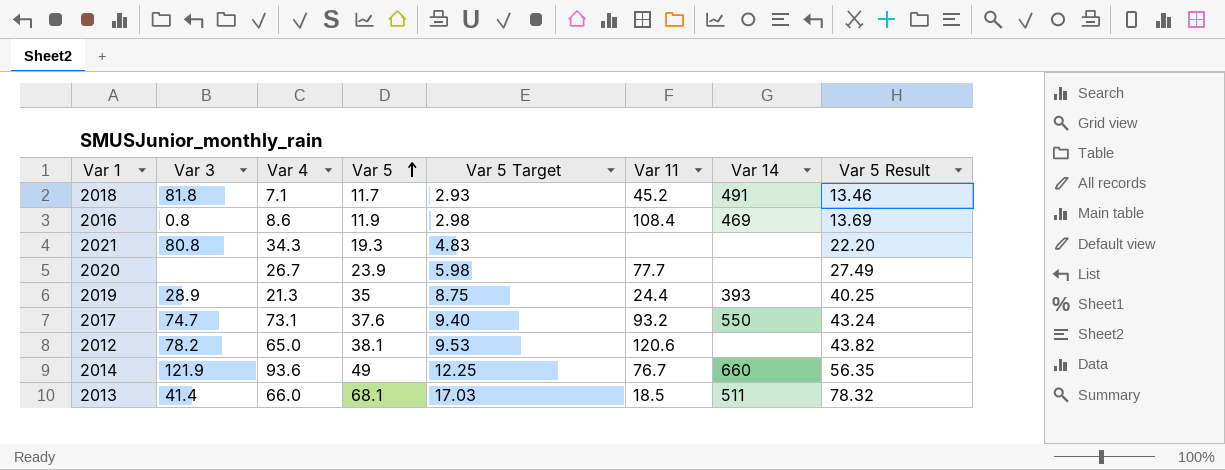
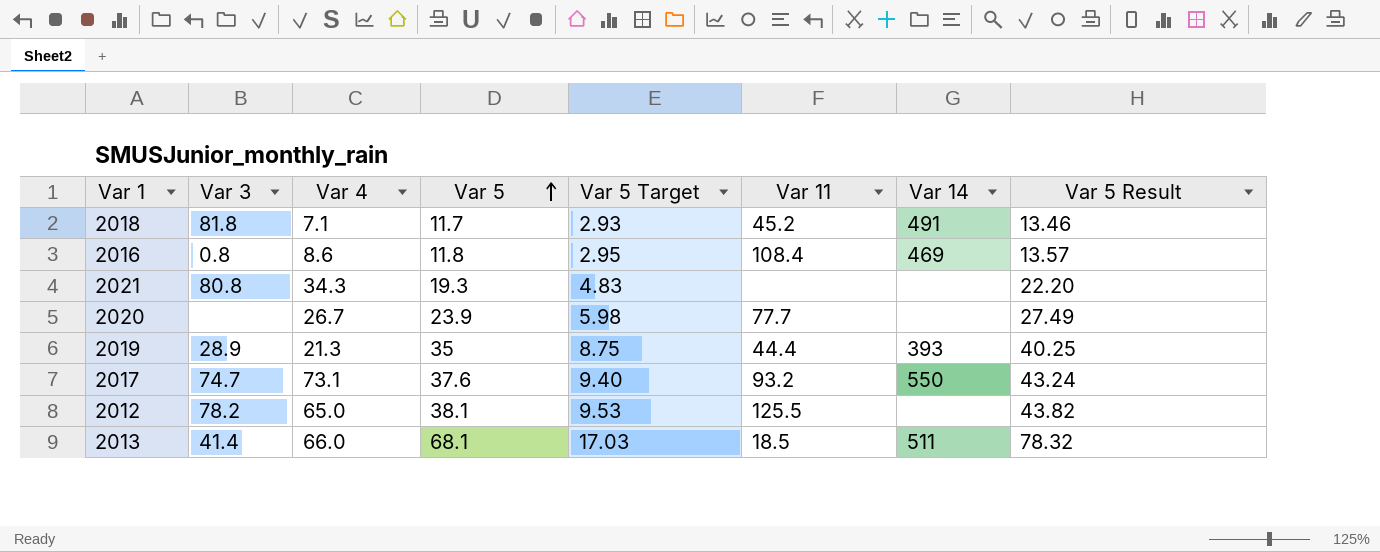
row 2014: 121.9 | 93.6 | 49 | 12.25 | 76.7 | 660 | 56.35 -> none
2016 | Var 5: 11.9 -> 11.8
2016 | Var 5 Target: 2.98 -> 2.95
2016 | Var 5 Result: 13.69 -> 13.57
2019 | Var 11: 24.4 -> 44.4
2012 | Var 11: 120.6 -> 125.5

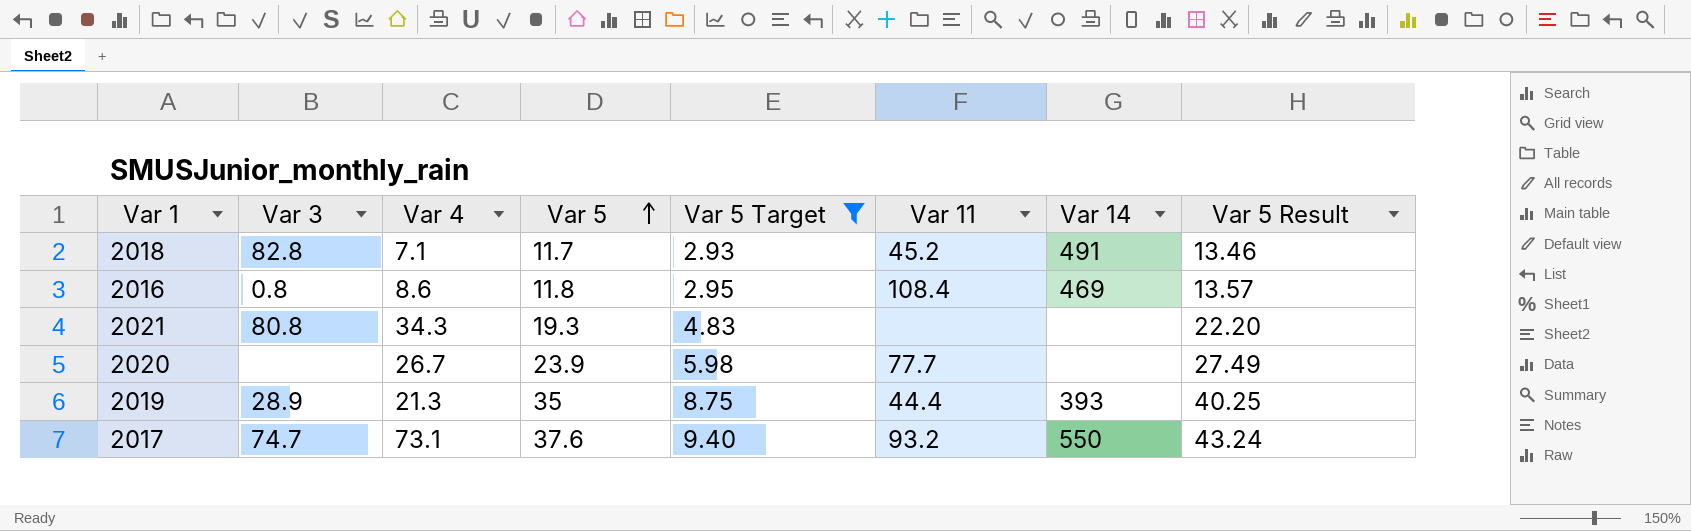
filter: none -> Var 5 Target <= 9.40
2018 | Var 3: 81.8 -> 82.8

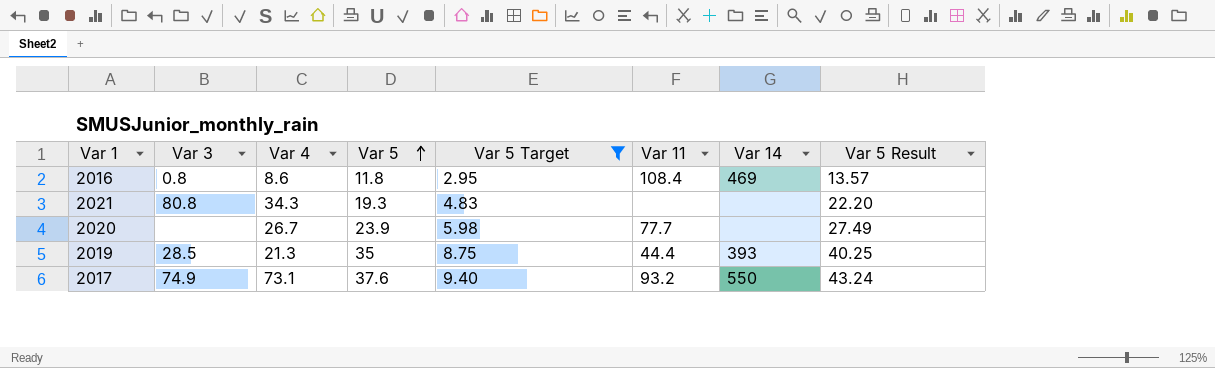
row 2018: 82.8 | 7.1 | 11.7 | 2.93 | 45.2 | 491 | 13.46 -> none
2019 | Var 3: 28.9 -> 28.5
2017 | Var 3: 74.7 -> 74.9

